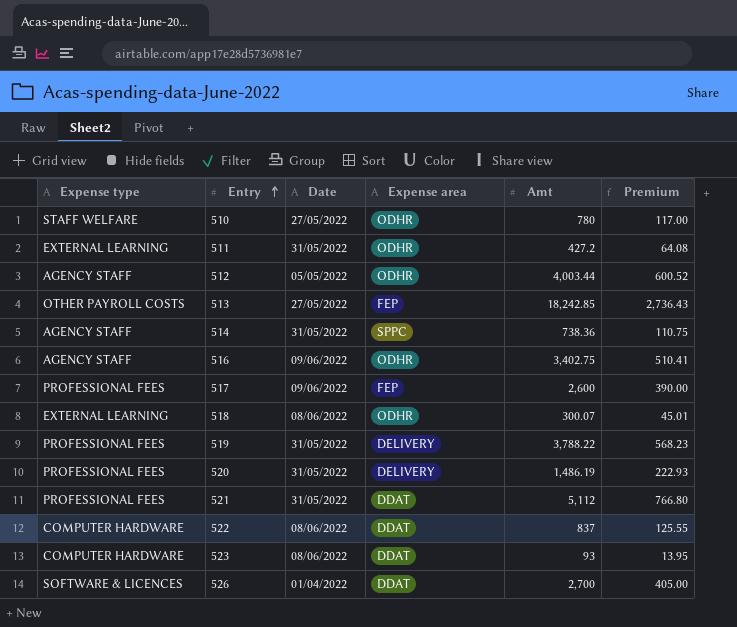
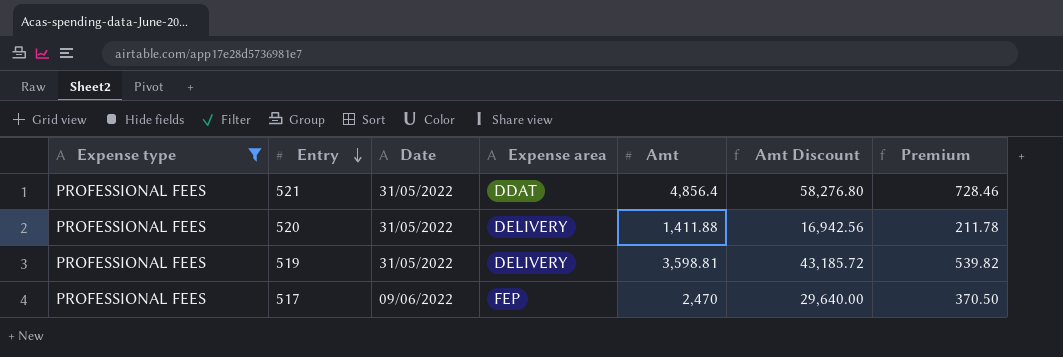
filter: none -> Expense type = PROFESSIONAL FEES
row order: Entry ascending -> Entry descending
column Amt Discount | formula: none -> [Amt] * 12
521 | Amt: 5,112 -> 4,856.4
521 | Premium: 766.80 -> 728.46
520 | Amt: 1,486.19 -> 1,411.88
520 | Premium: 222.93 -> 211.78
519 | Amt: 3,788.22 -> 3,598.81
519 | Premium: 568.23 -> 539.82
517 | Amt: 2,600 -> 2,470
517 | Premium: 390.00 -> 370.50

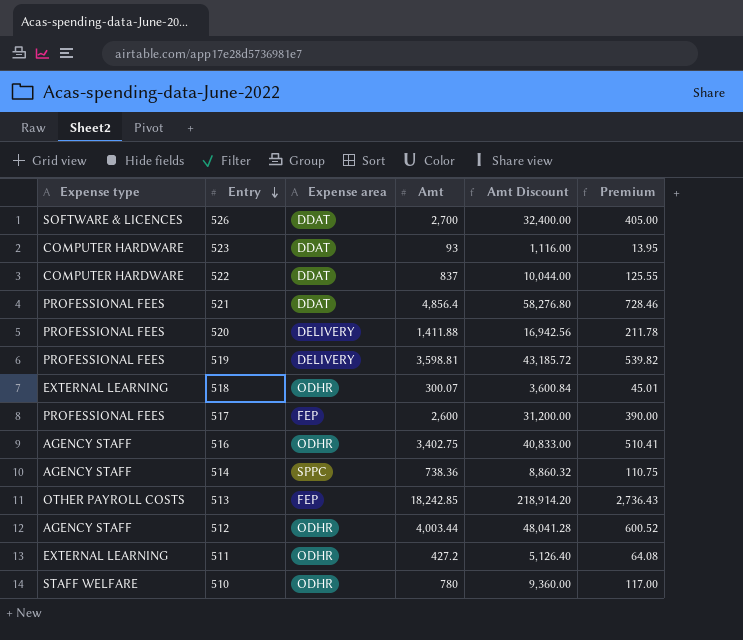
filter: Expense type = PROFESSIONAL FEES -> none
column Date | position: 3 -> none
517 | Amt: 2,470 -> 2,600
517 | Amt Discount: 29,640.00 -> 31,200.00
517 | Premium: 370.50 -> 390.00

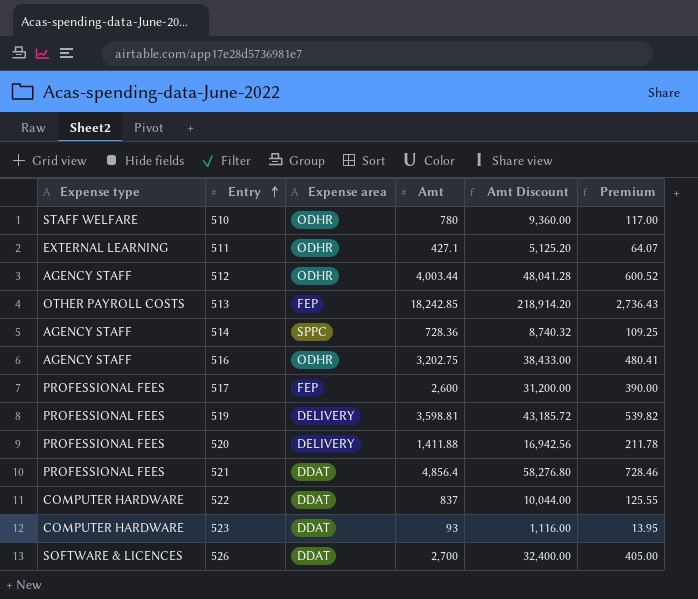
row order: Entry descending -> Entry ascending
row 518: EXTERNAL LEARNING | ODHR | 300.07 | 3,600.84 | 45.01 -> none
511 | Amt: 427.2 -> 427.1
511 | Amt Discount: 5,126.40 -> 5,125.20
511 | Premium: 64.08 -> 64.07
514 | Amt: 738.36 -> 728.36
514 | Amt Discount: 8,860.32 -> 8,740.32
514 | Premium: 110.75 -> 109.25
516 | Amt: 3,402.75 -> 3,202.75
516 | Amt Discount: 40,833.00 -> 38,433.00
516 | Premium: 510.41 -> 480.41

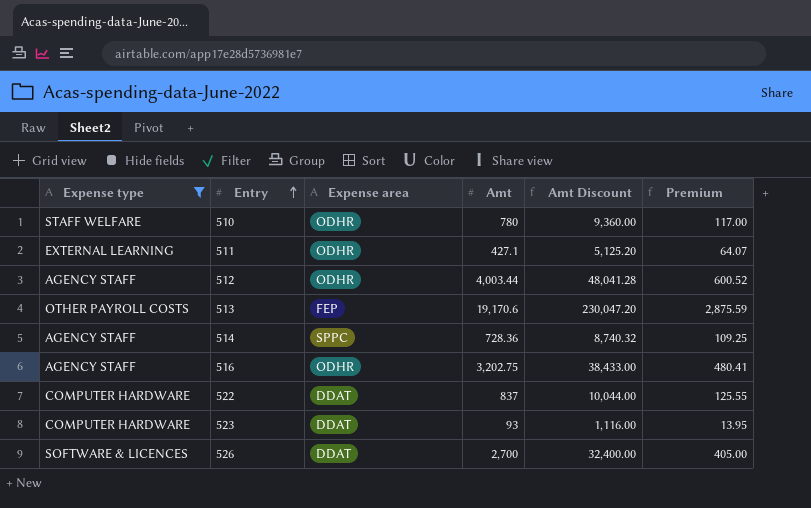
filter: none -> Expense type != PROFESSIONAL FEES
513 | Amt: 18,242.85 -> 19,170.6
513 | Amt Discount: 218,914.20 -> 230,047.20
513 | Premium: 2,736.43 -> 2,875.59

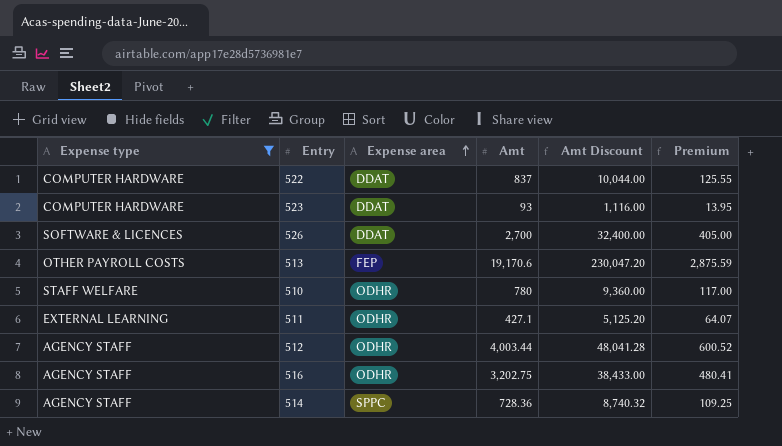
row order: Entry ascending -> Expense area ascending

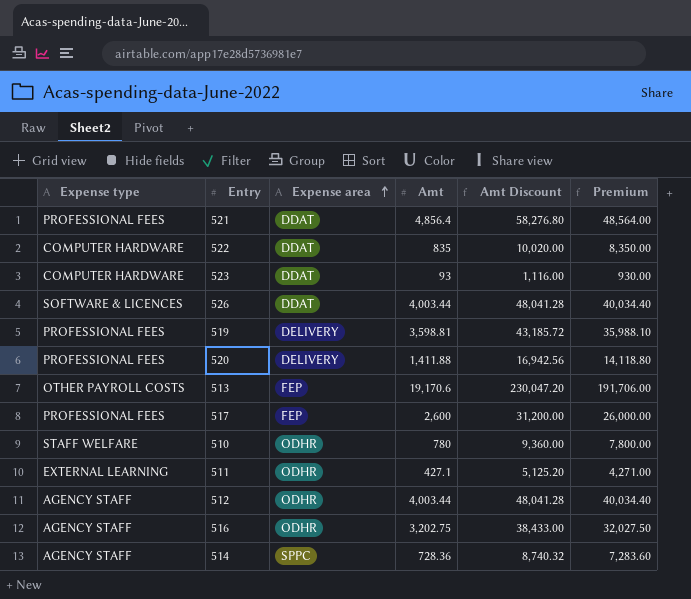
filter: Expense type != PROFESSIONAL FEES -> none
column Premium | formula: [Amt] * 0.15 -> [Amt] * 10
522 | Amt: 837 -> 835
522 | Amt Discount: 10,044.00 -> 10,020.00
526 | Amt: 2,700 -> 4,003.44
526 | Amt Discount: 32,400.00 -> 48,041.28

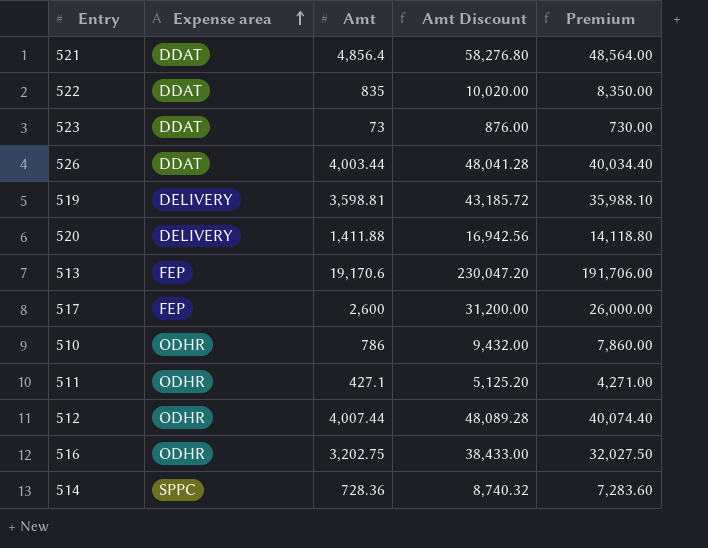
column Expense type | position: 1 -> none
523 | Amt: 93 -> 73
523 | Amt Discount: 1,116.00 -> 876.00
523 | Premium: 930.00 -> 730.00
510 | Amt: 780 -> 786
510 | Amt Discount: 9,360.00 -> 9,432.00
510 | Premium: 7,800.00 -> 7,860.00
512 | Amt: 4,003.44 -> 4,007.44
512 | Amt Discount: 48,041.28 -> 48,089.28
512 | Premium: 40,034.40 -> 40,074.40

